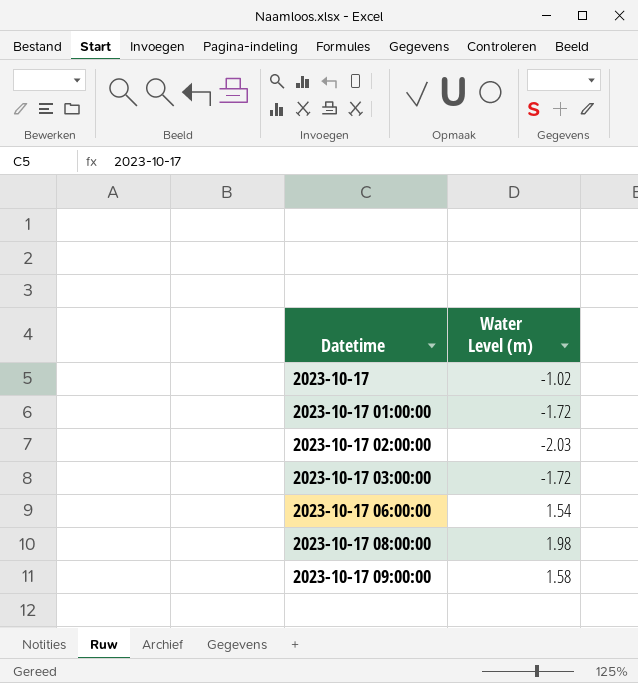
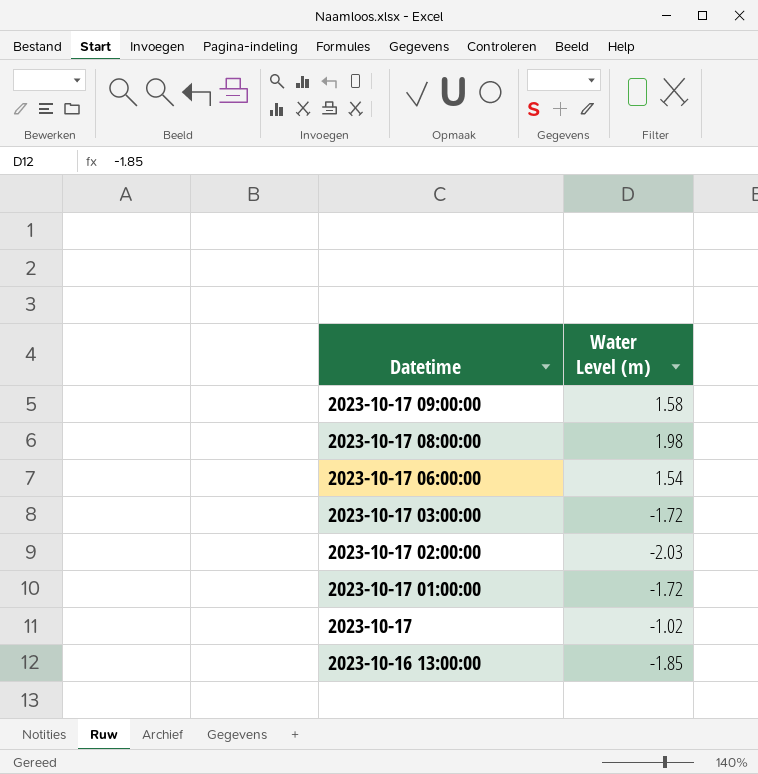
row order: Datetime ascending -> Datetime descending
row 2023-10-16 13:00:00: none -> -1.85

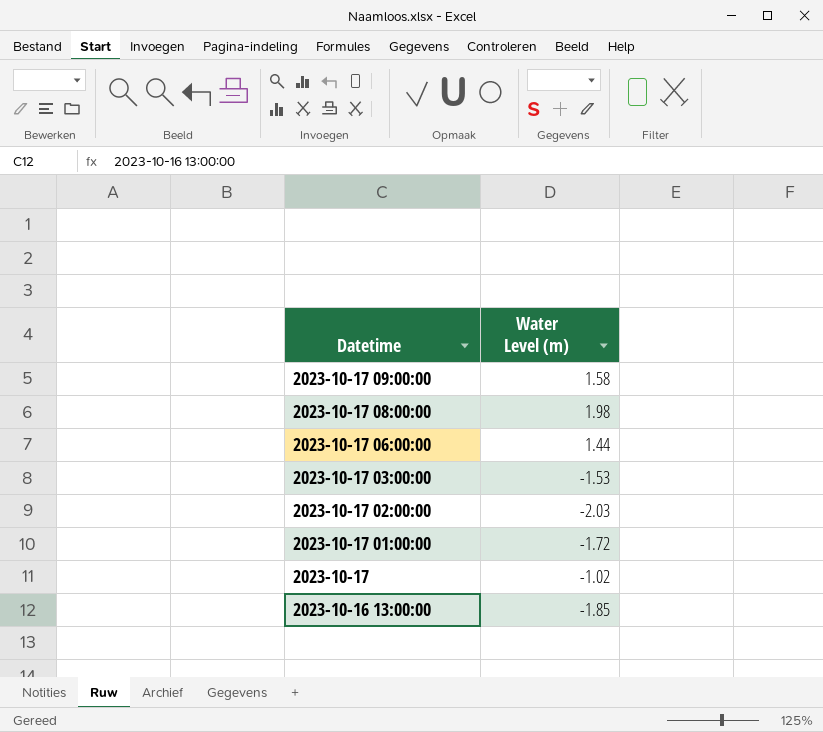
2023-10-17 06:00:00 | Water Level (m): 1.54 -> 1.44
2023-10-17 03:00:00 | Water Level (m): -1.72 -> -1.53

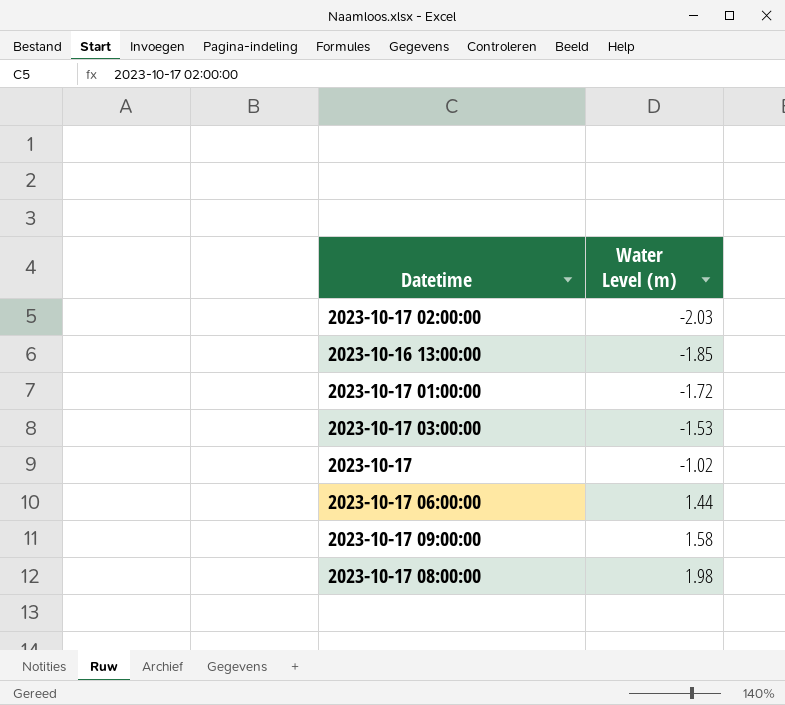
row order: Datetime descending -> Water Level (m) ascending

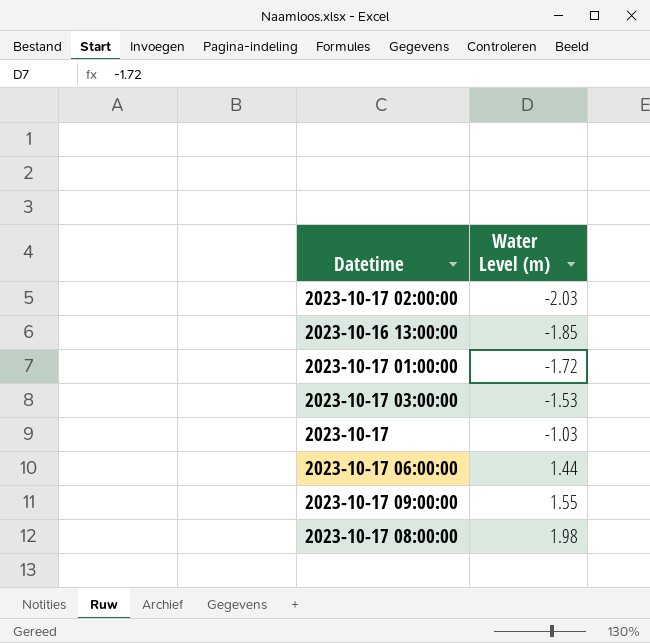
2023-10-17 | Water Level (m): -1.02 -> -1.03
2023-10-17 09:00:00 | Water Level (m): 1.58 -> 1.55

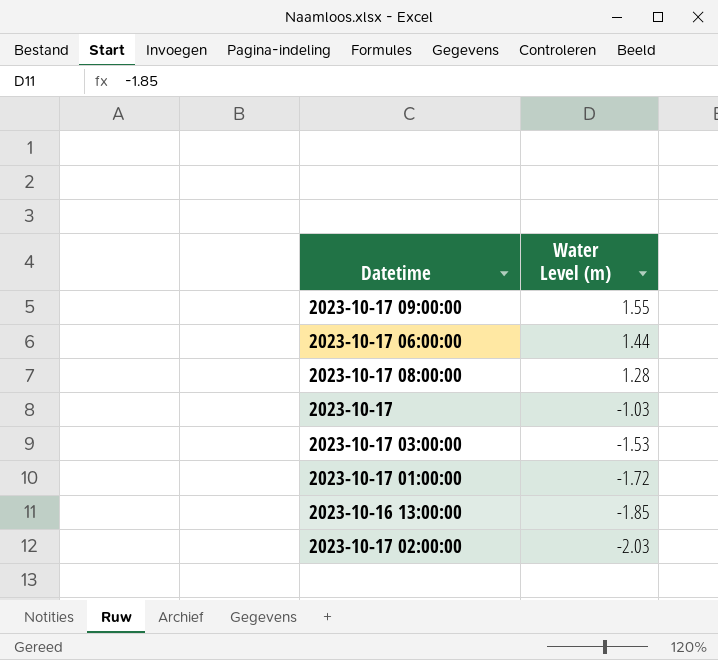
row order: Water Level (m) ascending -> Water Level (m) descending
2023-10-17 08:00:00 | Water Level (m): 1.98 -> 1.28

